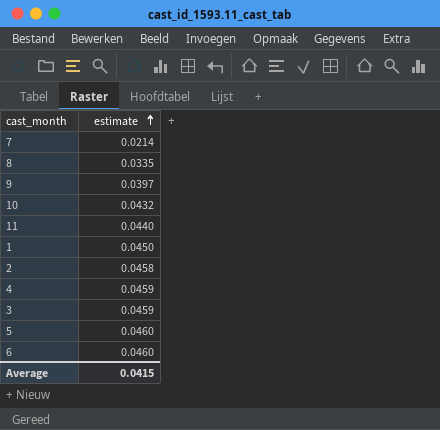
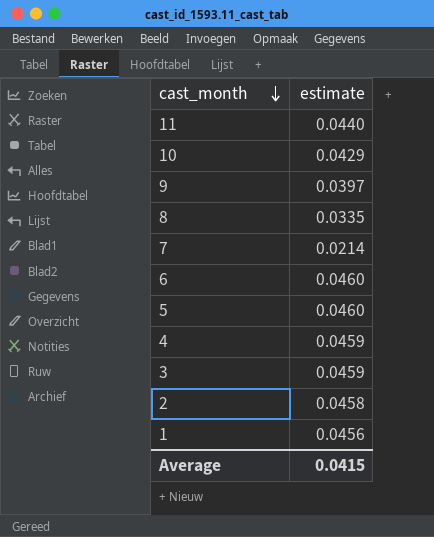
row order: estimate ascending -> cast_month descending
10 | estimate: 0.0432 -> 0.0429
1 | estimate: 0.0450 -> 0.0456

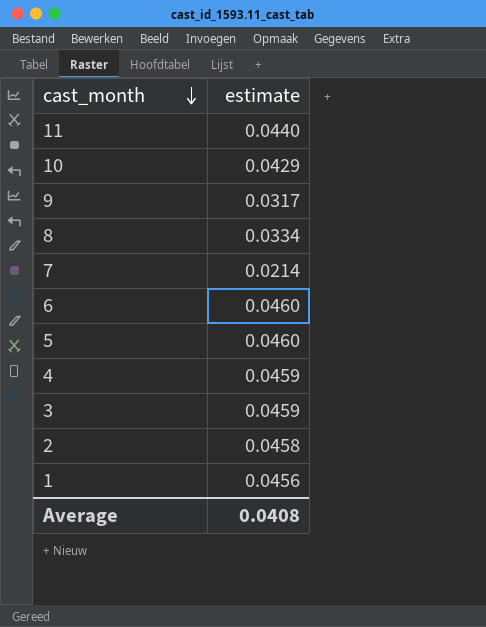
9 | estimate: 0.0397 -> 0.0317
8 | estimate: 0.0335 -> 0.0334
Average | estimate: 0.0415 -> 0.0408

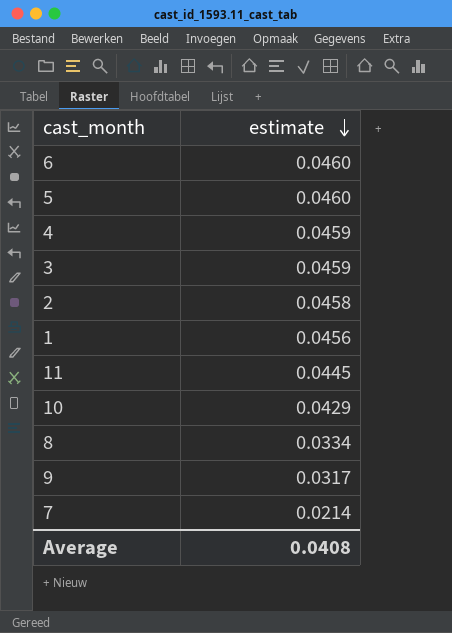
row order: cast_month descending -> estimate descending
11 | estimate: 0.0440 -> 0.0445

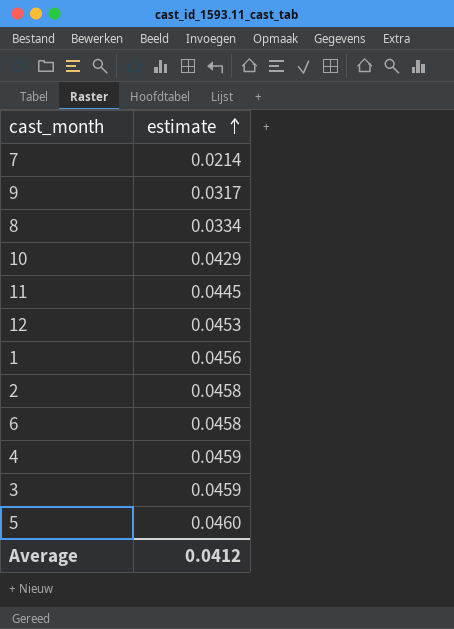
row order: estimate descending -> estimate ascending
row 12: none -> 0.0453
6 | estimate: 0.0460 -> 0.0458
Average | estimate: 0.0408 -> 0.0412

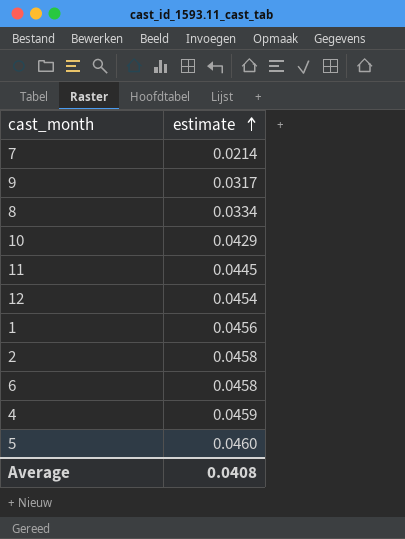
row 3: 0.0459 -> none
12 | estimate: 0.0453 -> 0.0454
Average | estimate: 0.0412 -> 0.0408

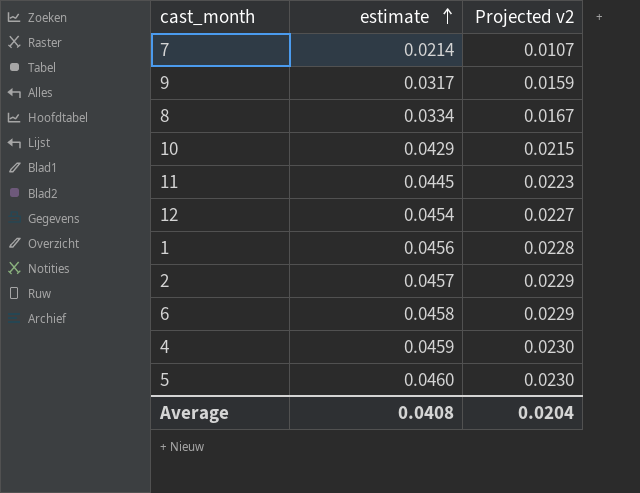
column Projected v2 | formula: none -> [estimate] * 0.5
2 | estimate: 0.0458 -> 0.0457

